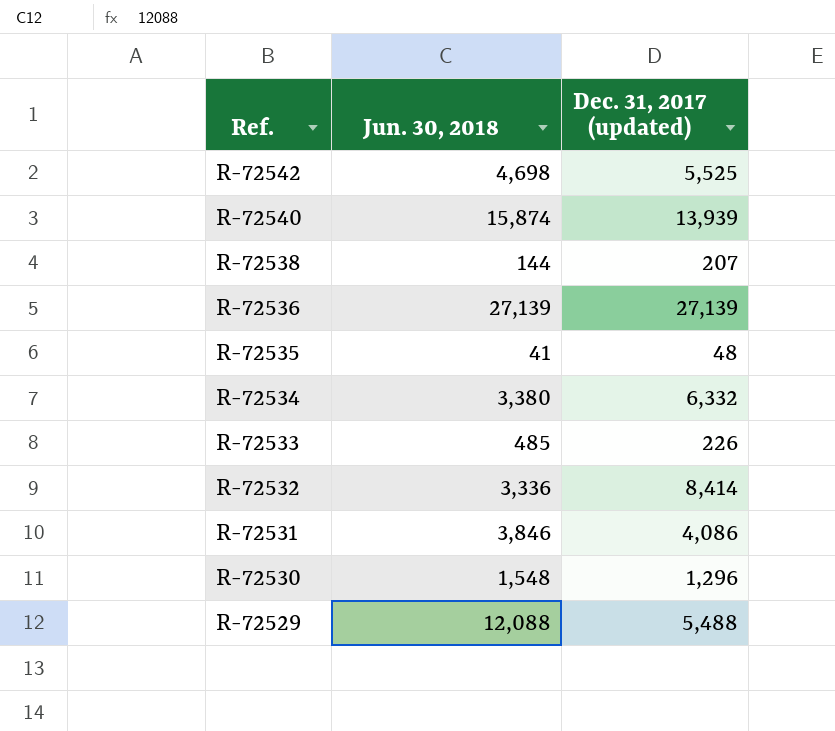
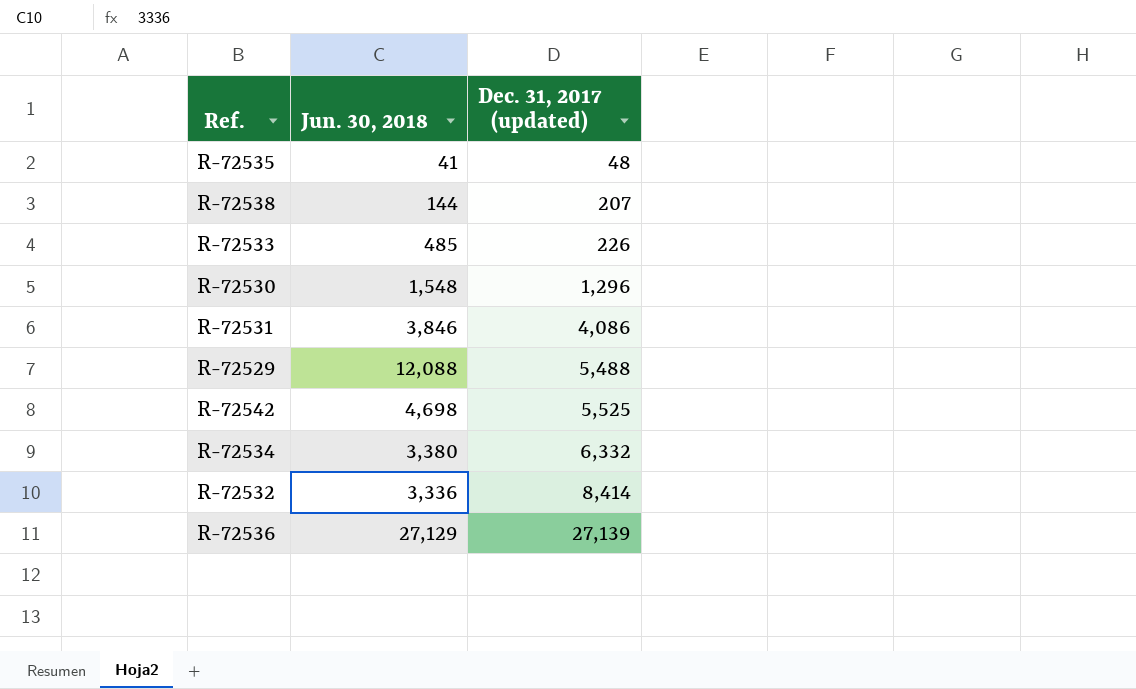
row order: Ref. descending -> Dec. 31, 2017 (updated) ascending
row R-72540: 15,874 | 13,939 -> none
R-72536 | Jun. 30, 2018: 27,139 -> 27,129

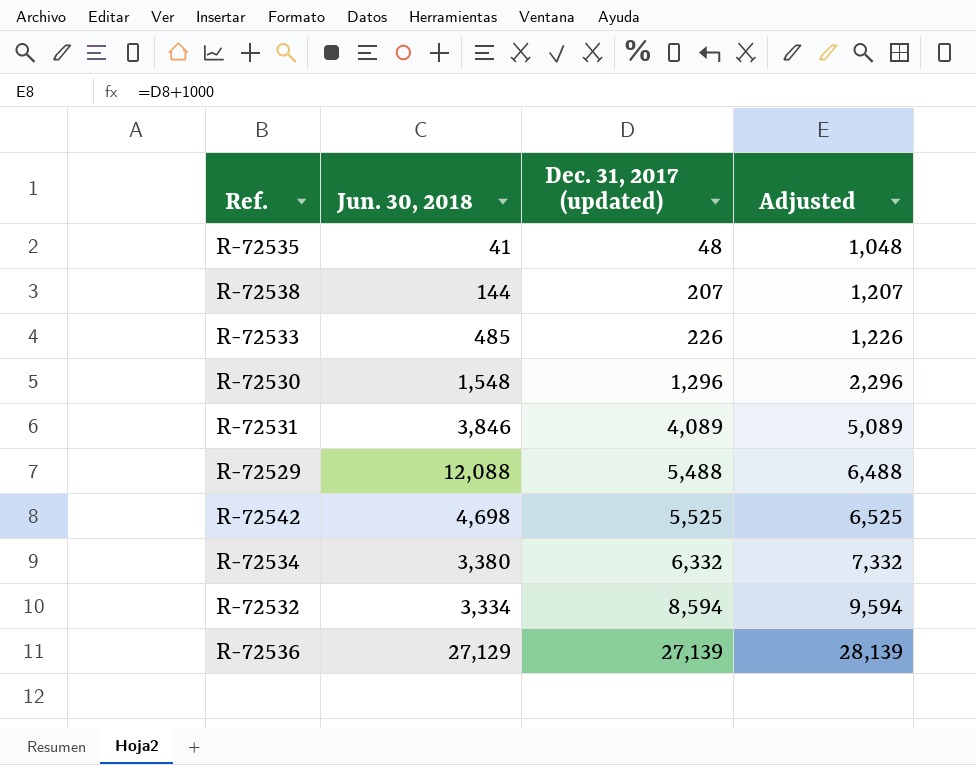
column Adjusted | formula: none -> [Dec. 31, 2017 (updated)] + 1000
R-72531 | Dec. 31, 2017 (updated): 4,086 -> 4,089
R-72532 | Jun. 30, 2018: 3,336 -> 3,334
R-72532 | Dec. 31, 2017 (updated): 8,414 -> 8,594

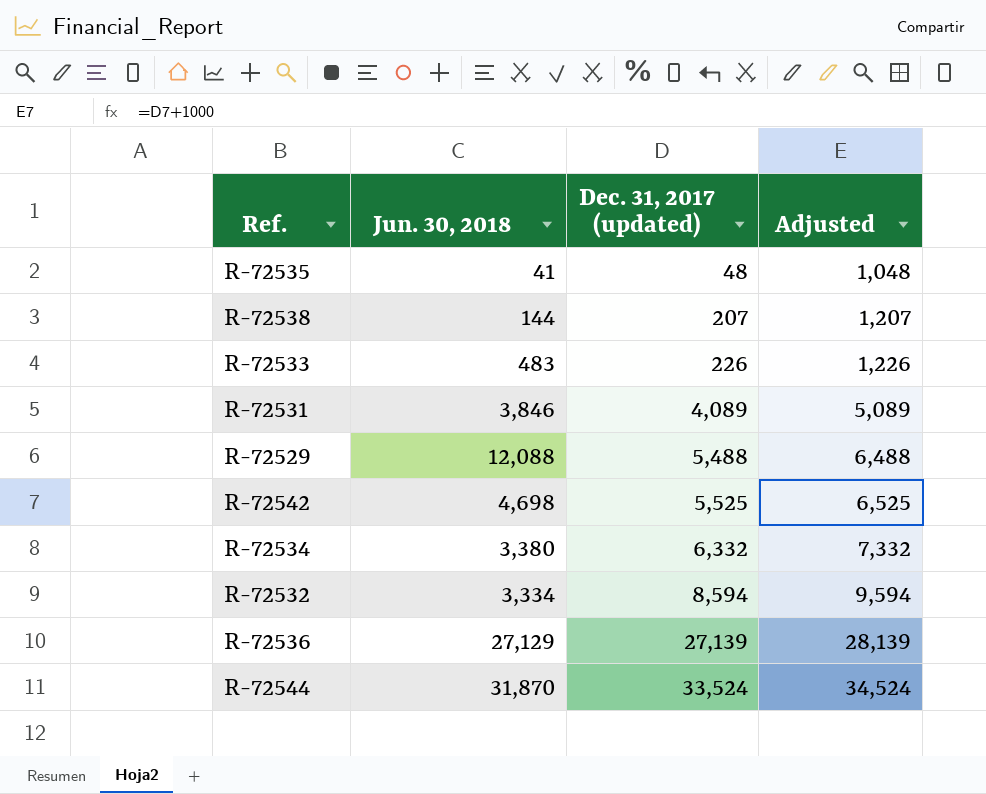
row R-72530: 1,548 | 1,296 | 2,296 -> none
R-72533 | Jun. 30, 2018: 485 -> 483
row R-72544: none -> 31,870 | 33,524 | 34,524

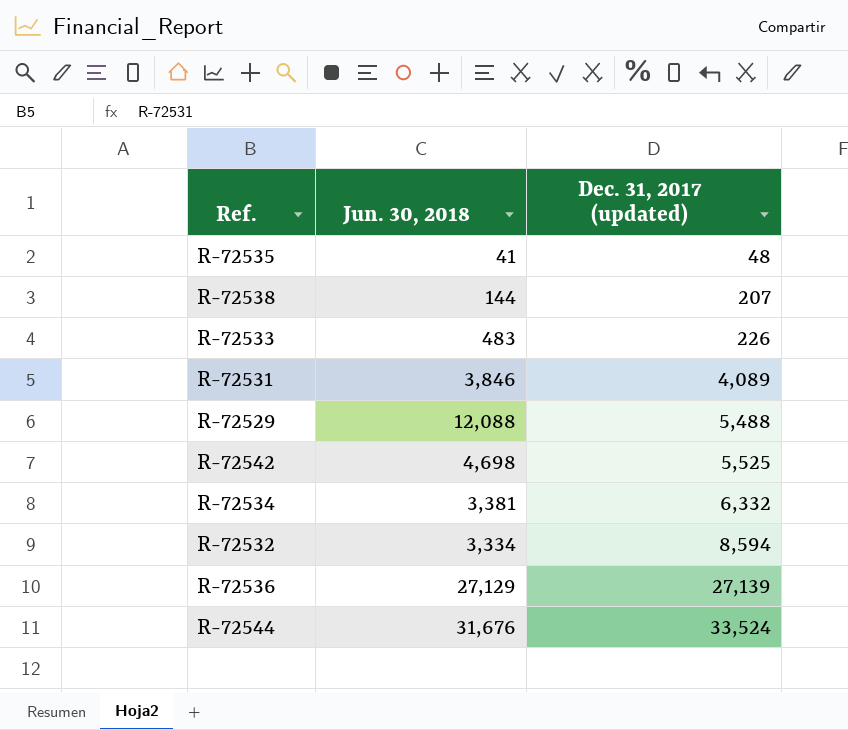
column Adjusted | formula: [Dec. 31, 2017 (updated)] + 1000 -> none
R-72534 | Jun. 30, 2018: 3,380 -> 3,381
R-72544 | Jun. 30, 2018: 31,870 -> 31,676

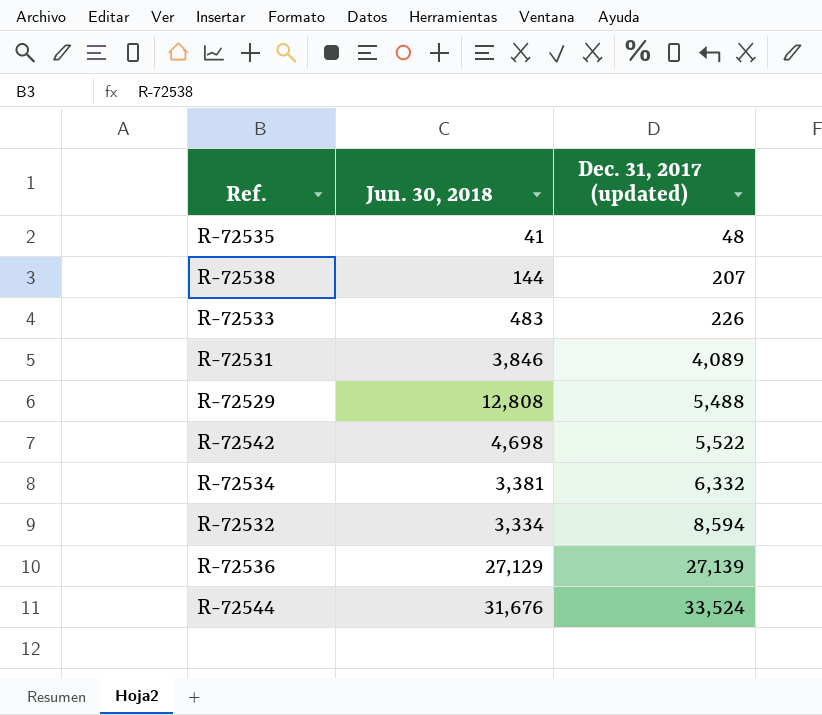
R-72529 | Jun. 30, 2018: 12,088 -> 12,808
R-72542 | Dec. 31, 2017 (updated): 5,525 -> 5,522

